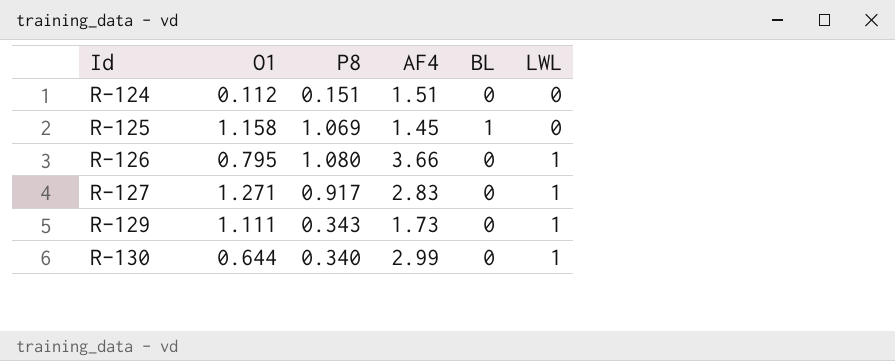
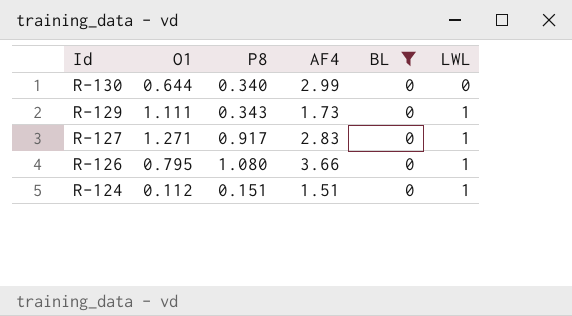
filter: none -> BL = 0
row order: Id ascending -> Id descending
R-130 | LWL: 1 -> 0
R-124 | LWL: 0 -> 1

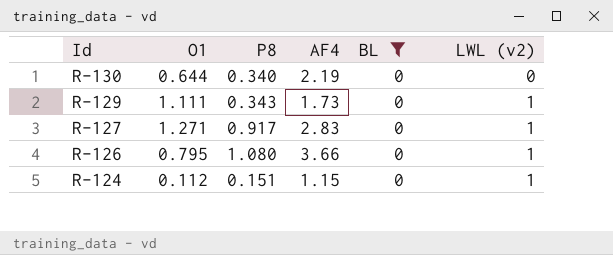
column name: LWL -> LWL (v2)
R-130 | AF4: 2.99 -> 2.19
R-124 | AF4: 1.51 -> 1.15

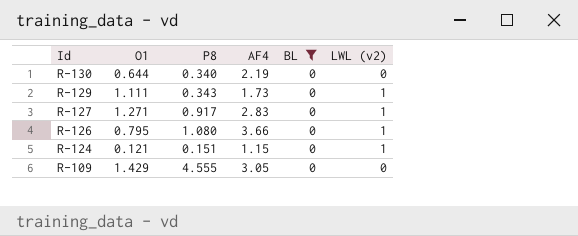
R-124 | O1: 0.112 -> 0.121
row R-109: none -> 1.429 | 4.555 | 3.05 | 0 | 0

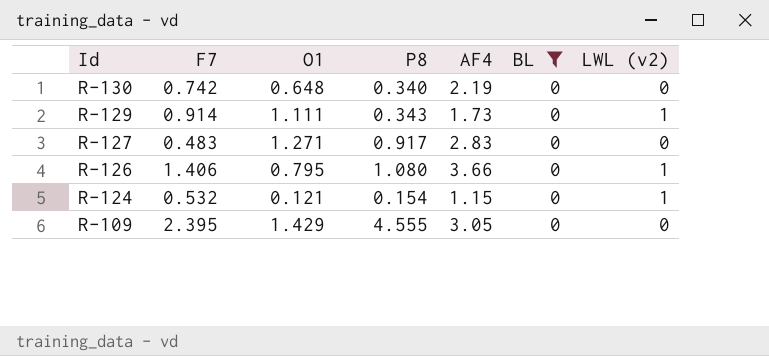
column F7 | position: none -> 2
R-130 | O1: 0.644 -> 0.648
R-127 | LWL (v2): 1 -> 0
R-124 | P8: 0.151 -> 0.154

